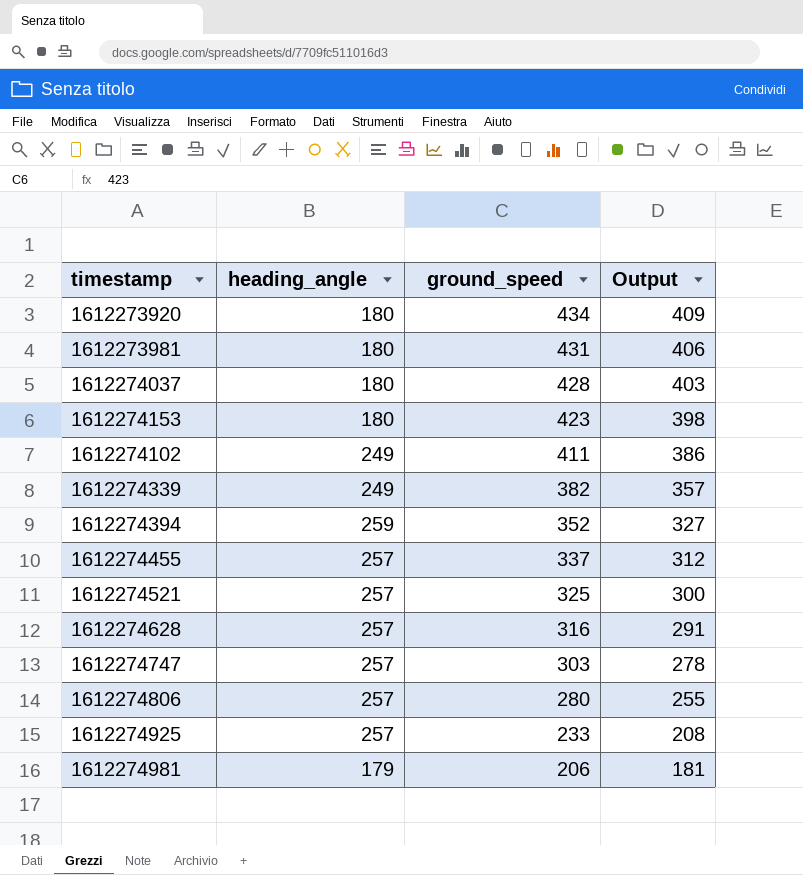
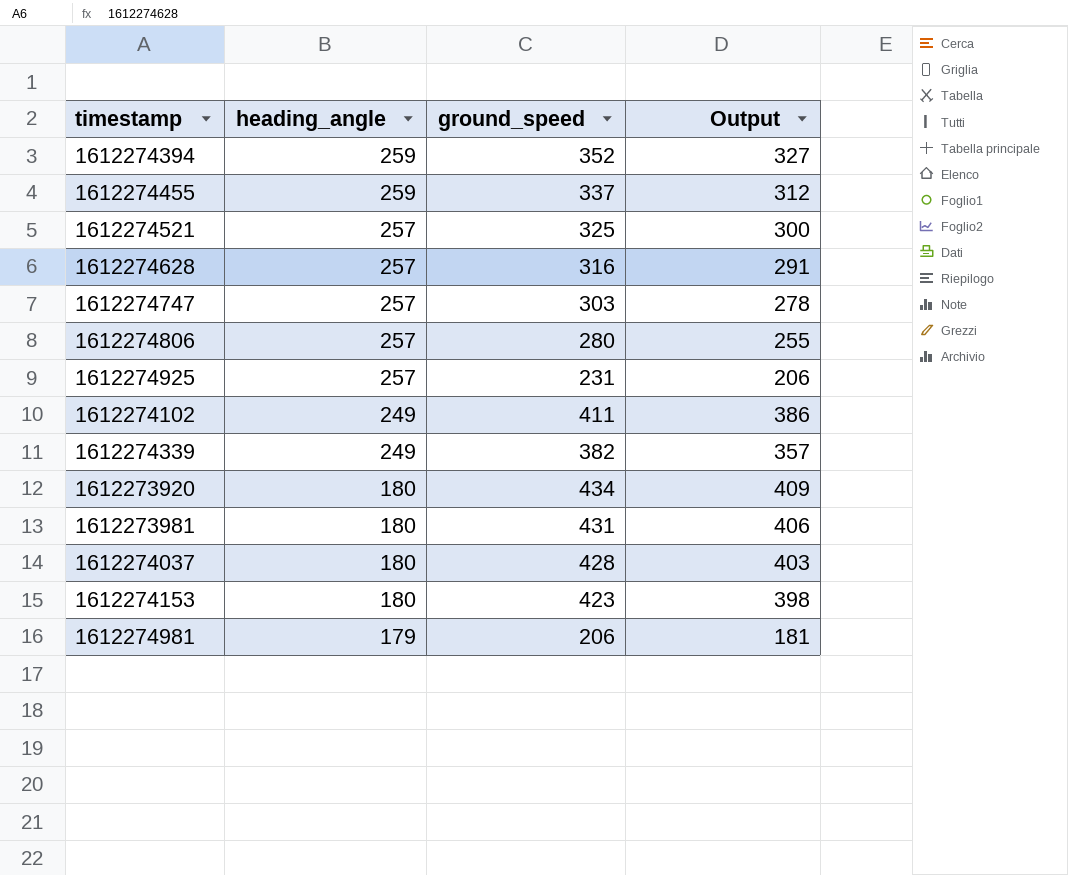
row order: ground_speed descending -> heading_angle descending
1612274455 | heading_angle: 257 -> 259
1612274925 | ground_speed: 233 -> 231
1612274925 | Output: 208 -> 206

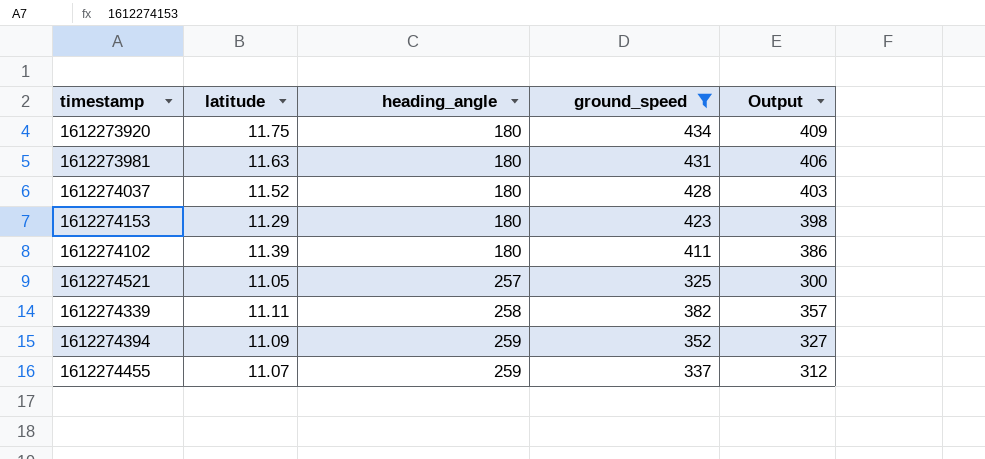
filter: none -> ground_speed >= 325
row order: heading_angle descending -> heading_angle ascending
column latitude | position: none -> 2
1612274102 | heading_angle: 249 -> 180
1612274339 | heading_angle: 249 -> 258

